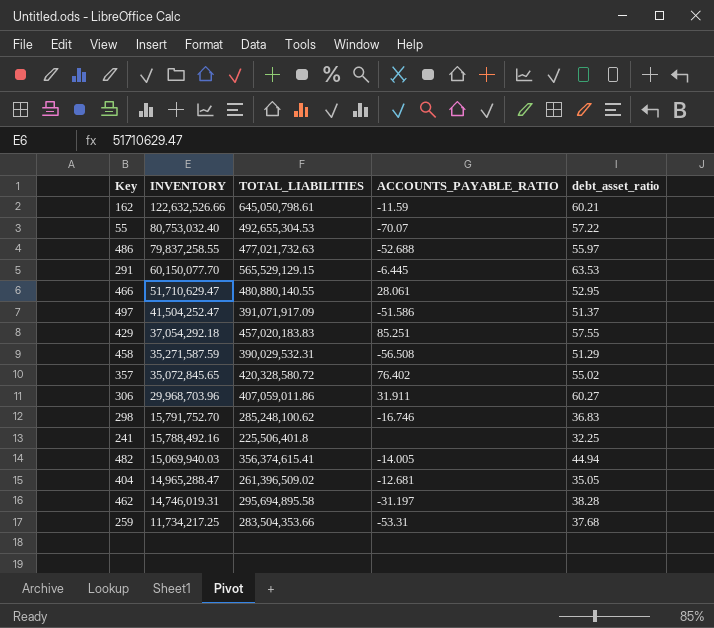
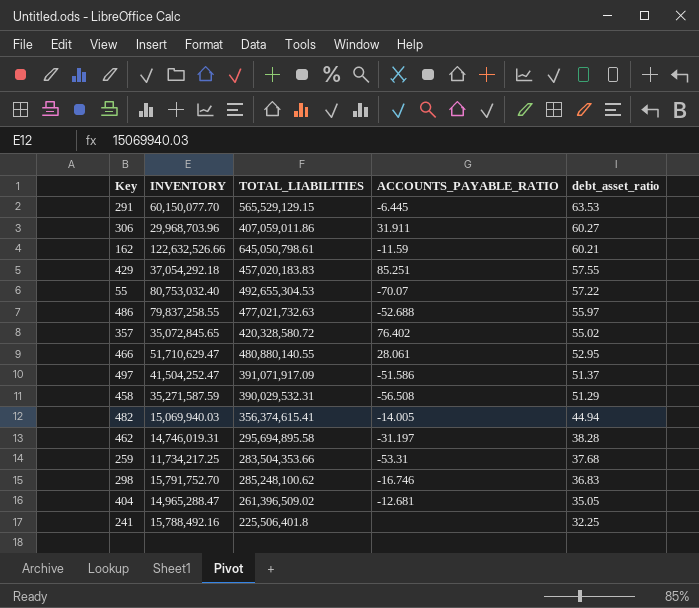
row order: INVENTORY descending -> debt_asset_ratio descending

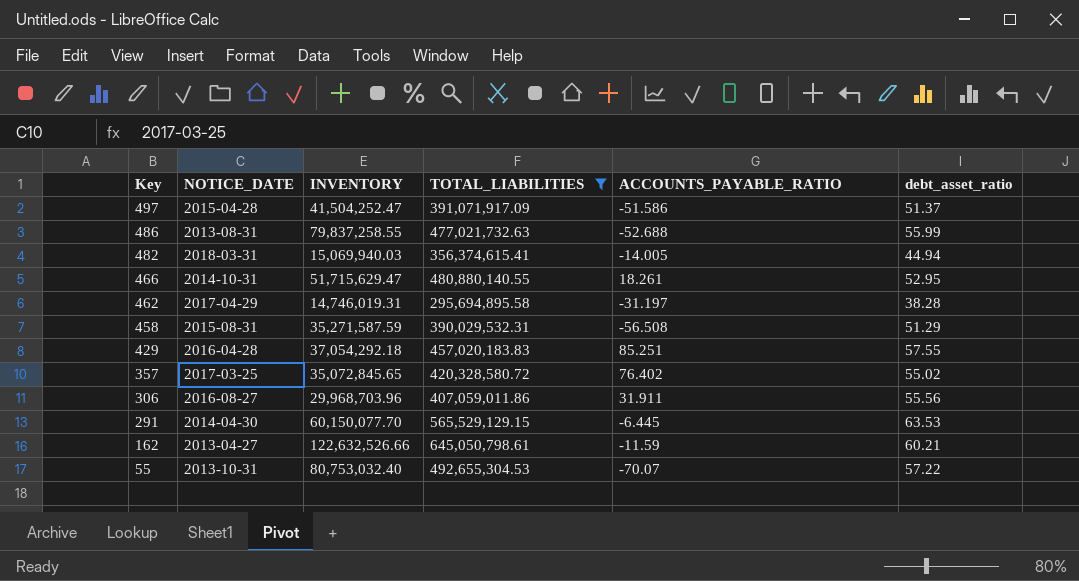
filter: none -> TOTAL_LIABILITIES >= 295,694,895.58
row order: debt_asset_ratio descending -> Key descending
column NOTICE_DATE | position: none -> 2
486 | debt_asset_ratio: 55.97 -> 55.99
466 | INVENTORY: 51,710,629.47 -> 51,715,629.47
466 | ACCOUNTS_PAYABLE_RATIO: 28.061 -> 18.261
306 | debt_asset_ratio: 60.27 -> 55.56

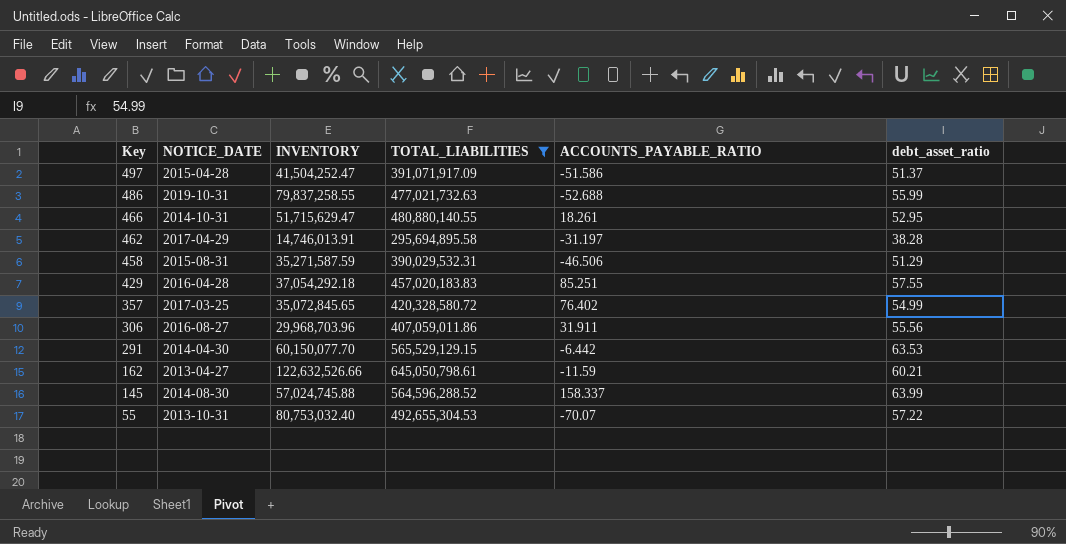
row 482: 2018-03-31 | 15,069,940.03 | 356,374,615.41 | -14.005 | 44.94 -> none
486 | NOTICE_DATE: 2013-08-31 -> 2019-10-31
462 | INVENTORY: 14,746,019.31 -> 14,746,013.91
458 | ACCOUNTS_PAYABLE_RATIO: -56.508 -> -46.506
357 | debt_asset_ratio: 55.02 -> 54.99
291 | ACCOUNTS_PAYABLE_RATIO: -6.445 -> -6.442
row 145: none -> 2014-08-30 | 57,024,745.88 | 564,596,288.52 | 158.337 | 63.99

